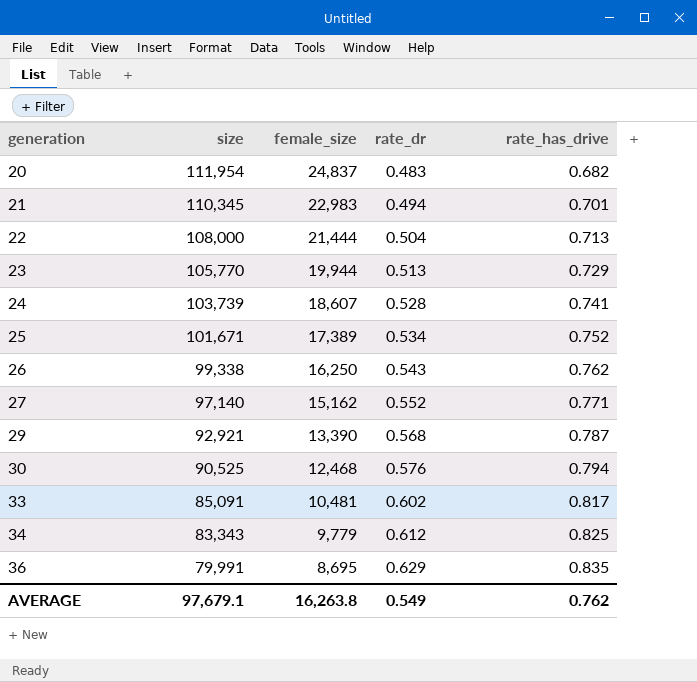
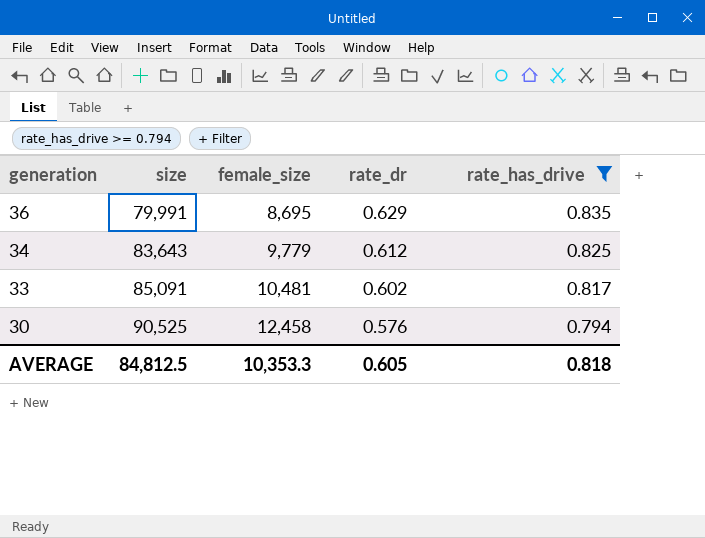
filter: none -> rate_has_drive >= 0.794
row order: generation ascending -> generation descending
34 | size: 83,343 -> 83,643
30 | female_size: 12,468 -> 12,458
AVERAGE | size: 97,679.1 -> 84,812.5
AVERAGE | female_size: 16,263.8 -> 10,353.3
AVERAGE | rate_dr: 0.549 -> 0.605
AVERAGE | rate_has_drive: 0.762 -> 0.818

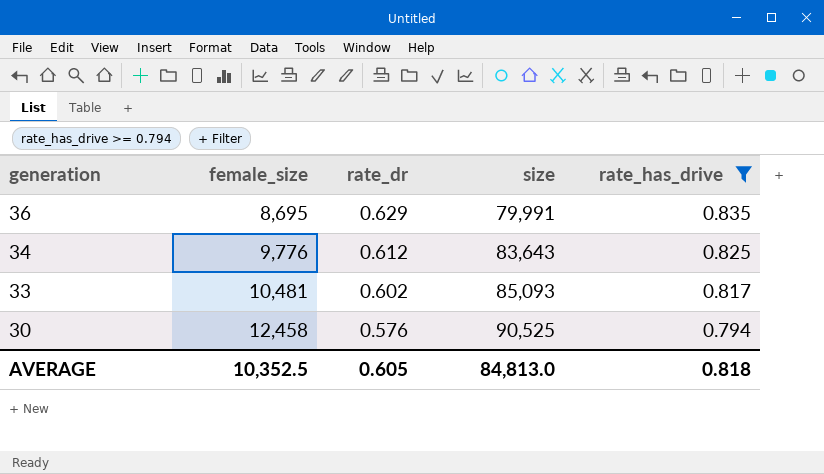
column size | position: 2 -> 4
34 | female_size: 9,779 -> 9,776
33 | size: 85,091 -> 85,093
AVERAGE | female_size: 10,353.3 -> 10,352.5
AVERAGE | size: 84,812.5 -> 84,813.0

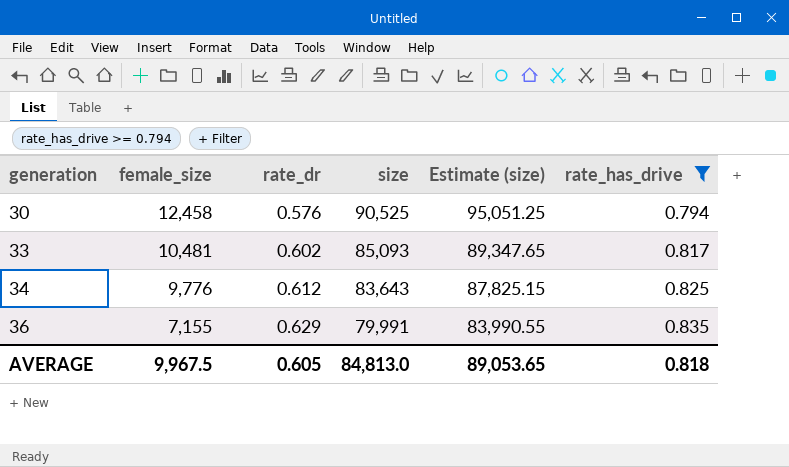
row order: generation descending -> generation ascending
column Estimate (size) | formula: none -> [size] * 1.05
36 | female_size: 8,695 -> 7,155
AVERAGE | female_size: 10,352.5 -> 9,967.5

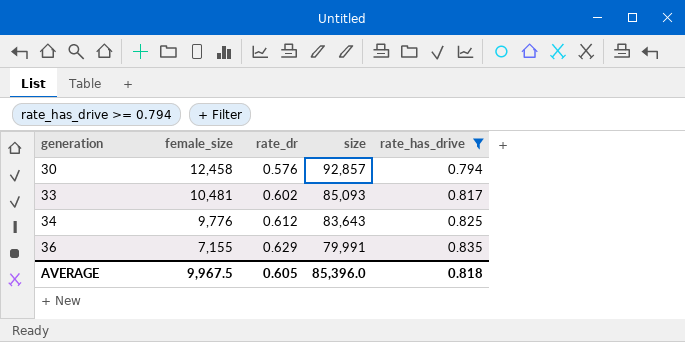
column Estimate (size) | formula: [size] * 1.05 -> none
30 | size: 90,525 -> 92,857
AVERAGE | size: 84,813.0 -> 85,396.0

